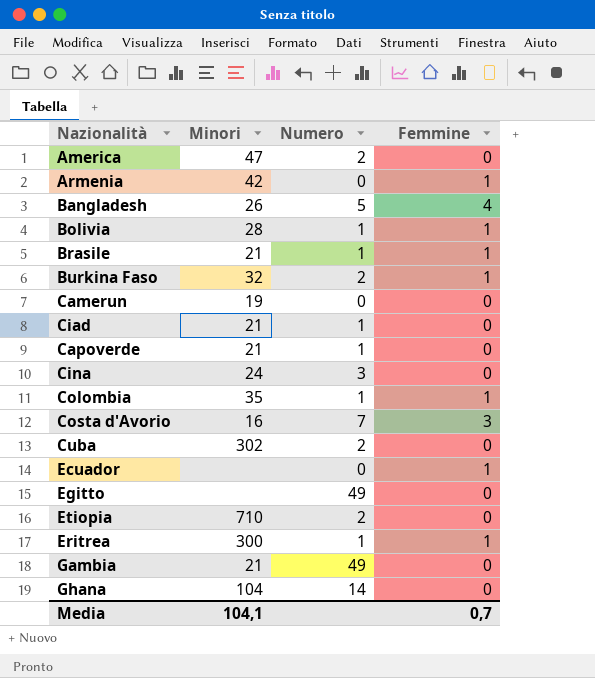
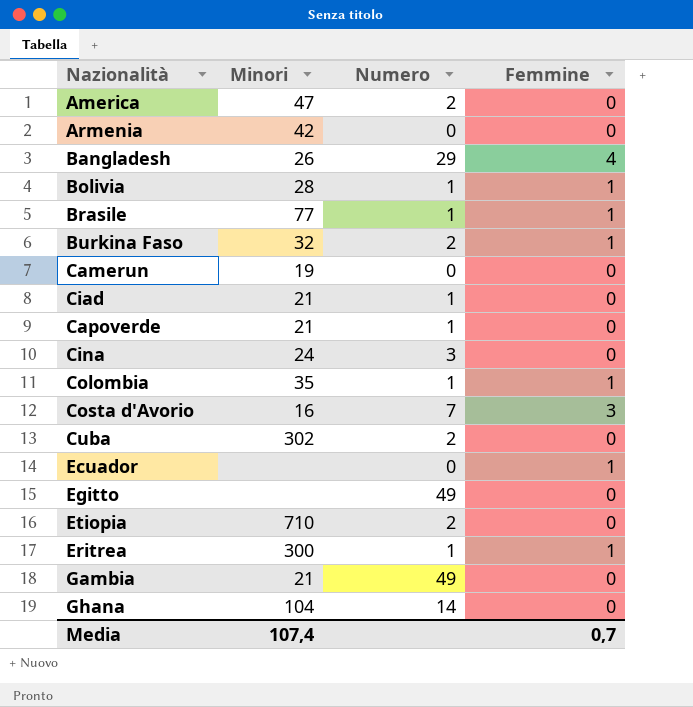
Armenia | Femmine: 1 -> 0
Bangladesh | Numero: 5 -> 29
Brasile | Minori: 21 -> 77
Media | Minori: 104,1 -> 107,4

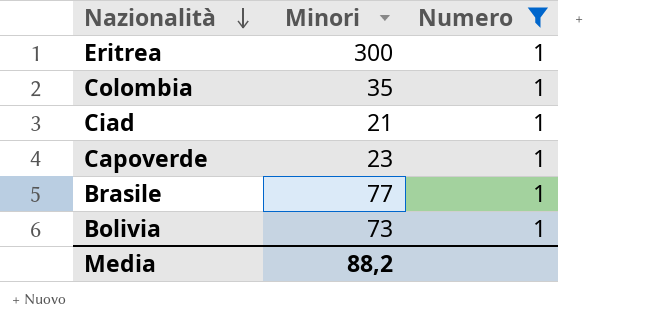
filter: none -> Numero = 1
row order: none -> Nazionalità descending
column Femmine | position: 4 -> none
Capoverde | Minori: 21 -> 23
Bolivia | Minori: 28 -> 73
Media | Minori: 107,4 -> 88,2

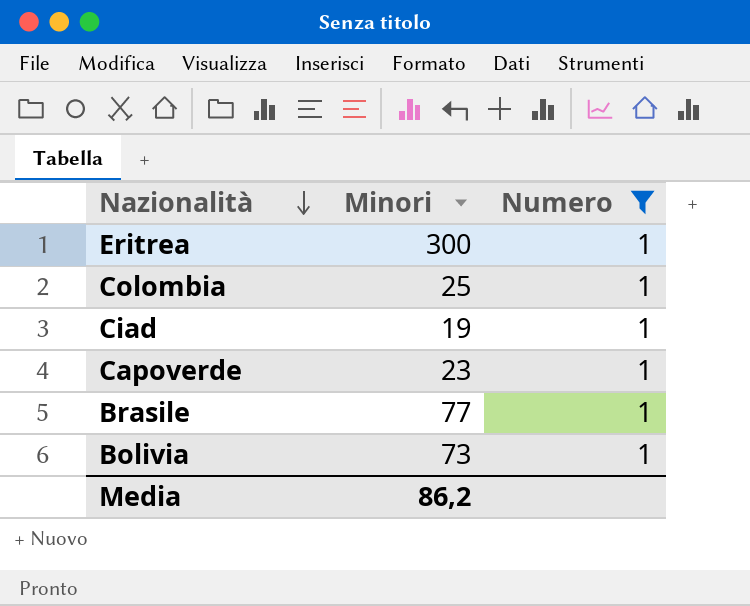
Colombia | Minori: 35 -> 25
Ciad | Minori: 21 -> 19
Media | Minori: 88,2 -> 86,2

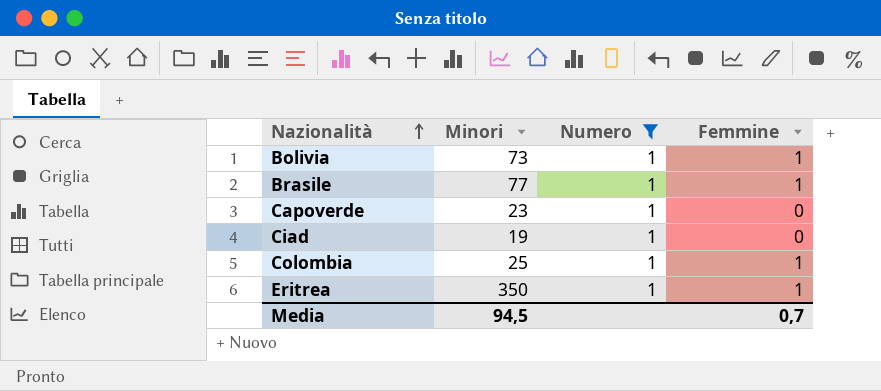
row order: Nazionalità descending -> Nazionalità ascending
column Femmine | position: none -> 4
Eritrea | Minori: 300 -> 350
Media | Minori: 86,2 -> 94,5

